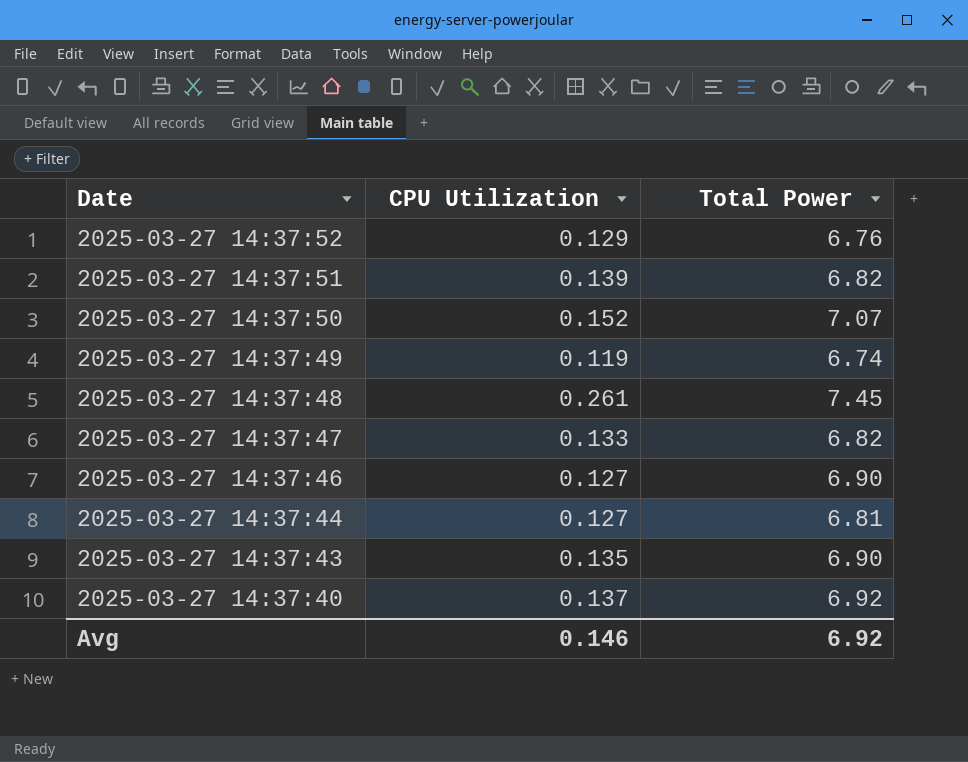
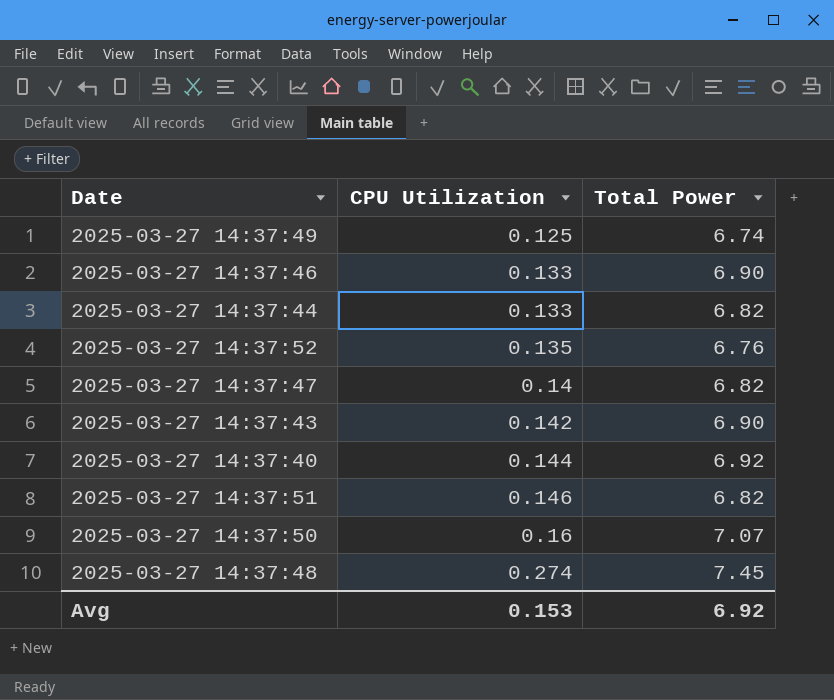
row order: Date descending -> CPU Utilization ascending
2025-03-27 14:37:49 | CPU Utilization: 0.119 -> 0.125
2025-03-27 14:37:46 | CPU Utilization: 0.127 -> 0.133
2025-03-27 14:37:44 | CPU Utilization: 0.127 -> 0.133
2025-03-27 14:37:44 | Total Power: 6.81 -> 6.82
2025-03-27 14:37:52 | CPU Utilization: 0.129 -> 0.135
2025-03-27 14:37:47 | CPU Utilization: 0.133 -> 0.14
2025-03-27 14:37:43 | CPU Utilization: 0.135 -> 0.142
2025-03-27 14:37:40 | CPU Utilization: 0.137 -> 0.144
2025-03-27 14:37:51 | CPU Utilization: 0.139 -> 0.146
2025-03-27 14:37:50 | CPU Utilization: 0.152 -> 0.16
2025-03-27 14:37:48 | CPU Utilization: 0.261 -> 0.274
Avg | CPU Utilization: 0.146 -> 0.153

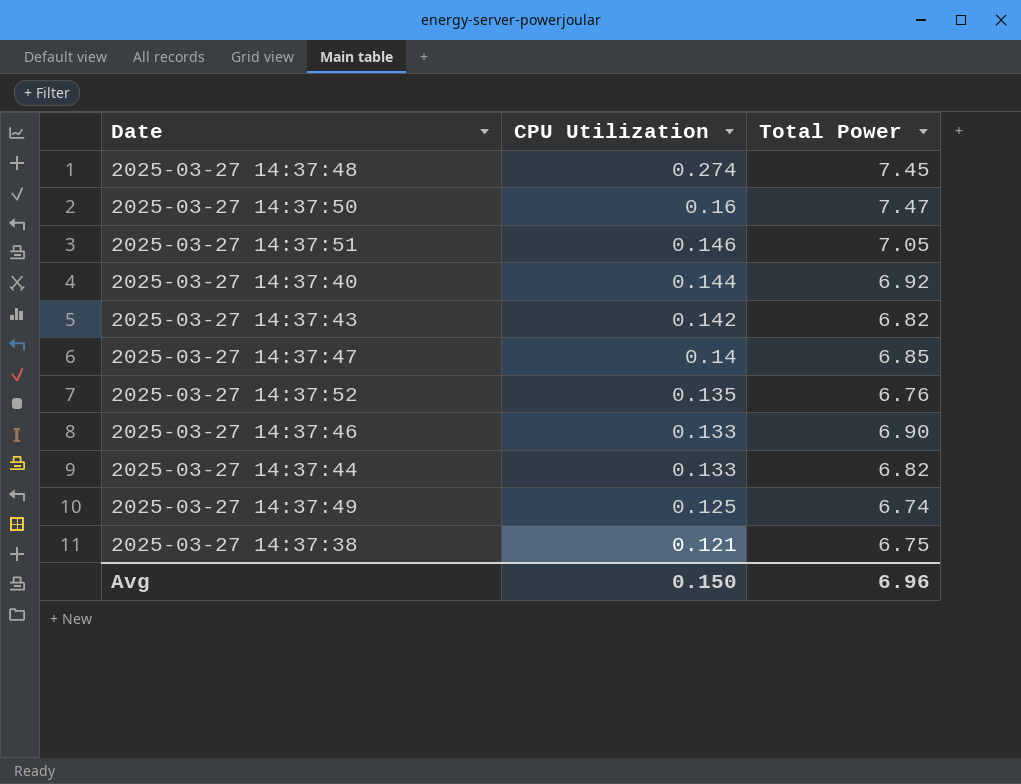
row order: CPU Utilization ascending -> CPU Utilization descending
2025-03-27 14:37:50 | Total Power: 7.07 -> 7.47
2025-03-27 14:37:51 | Total Power: 6.82 -> 7.05
2025-03-27 14:37:43 | Total Power: 6.90 -> 6.82
2025-03-27 14:37:47 | Total Power: 6.82 -> 6.85
row 2025-03-27 14:37:38: none -> 0.121 | 6.75
Avg | CPU Utilization: 0.153 -> 0.150
Avg | Total Power: 6.92 -> 6.96

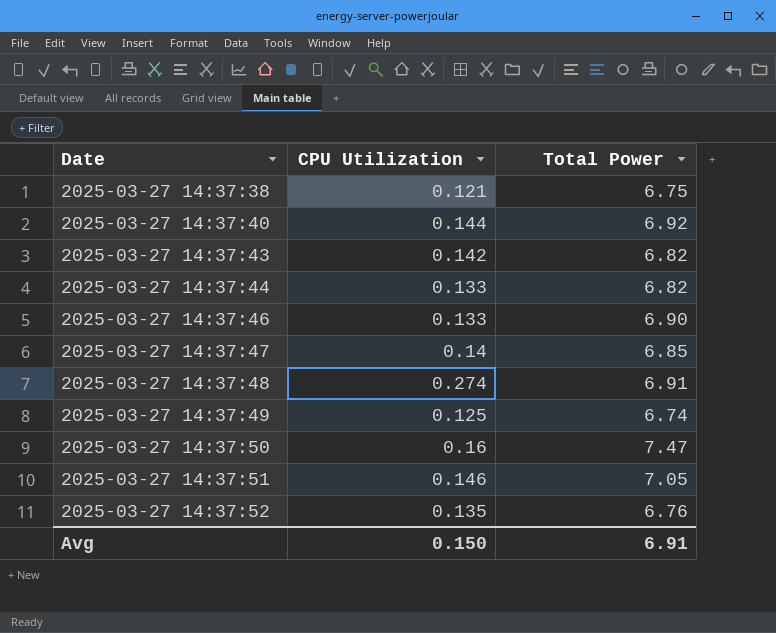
row order: CPU Utilization descending -> Date ascending
2025-03-27 14:37:48 | Total Power: 7.45 -> 6.91
Avg | Total Power: 6.96 -> 6.91

